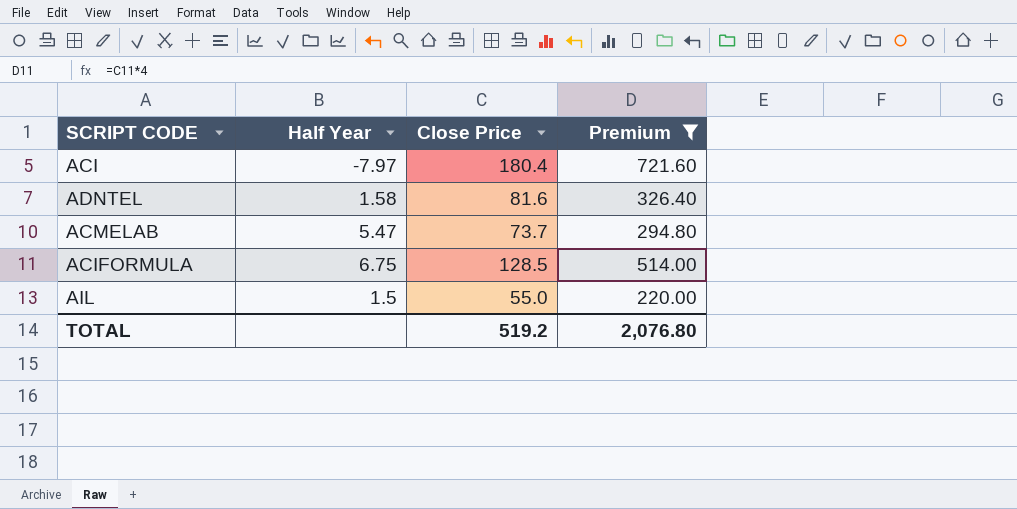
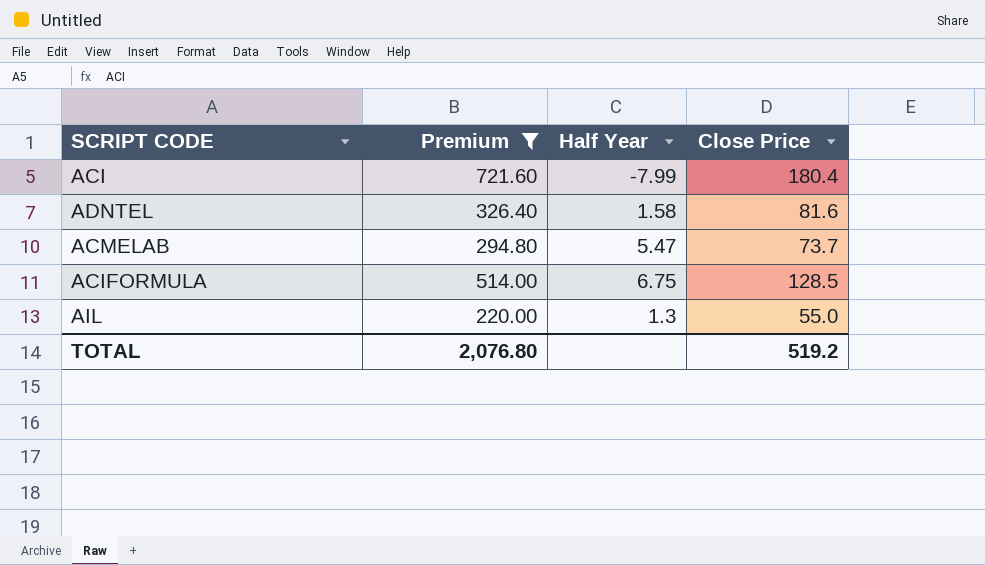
column Premium | position: 4 -> 2
ACI | Half Year: -7.97 -> -7.99
AIL | Half Year: 1.5 -> 1.3

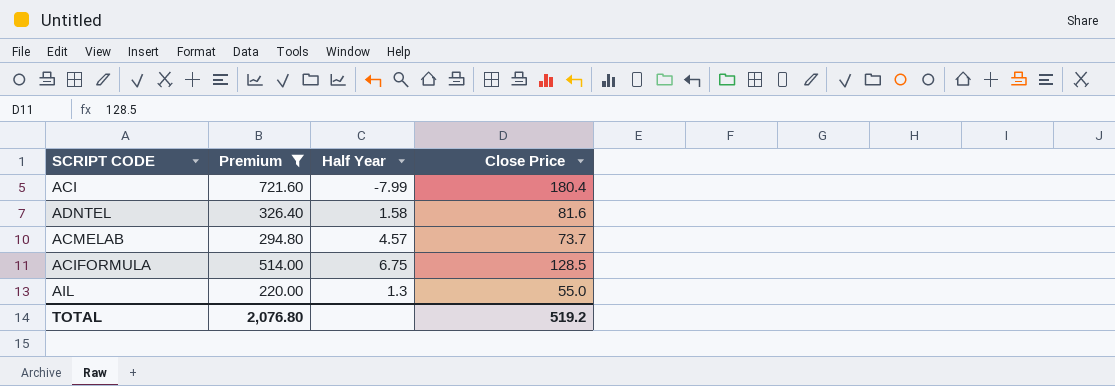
ACMELAB | Half Year: 5.47 -> 4.57

